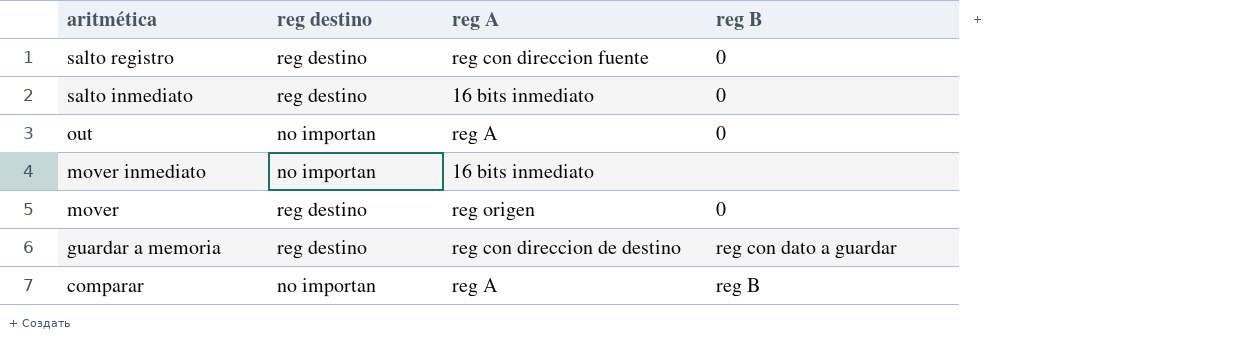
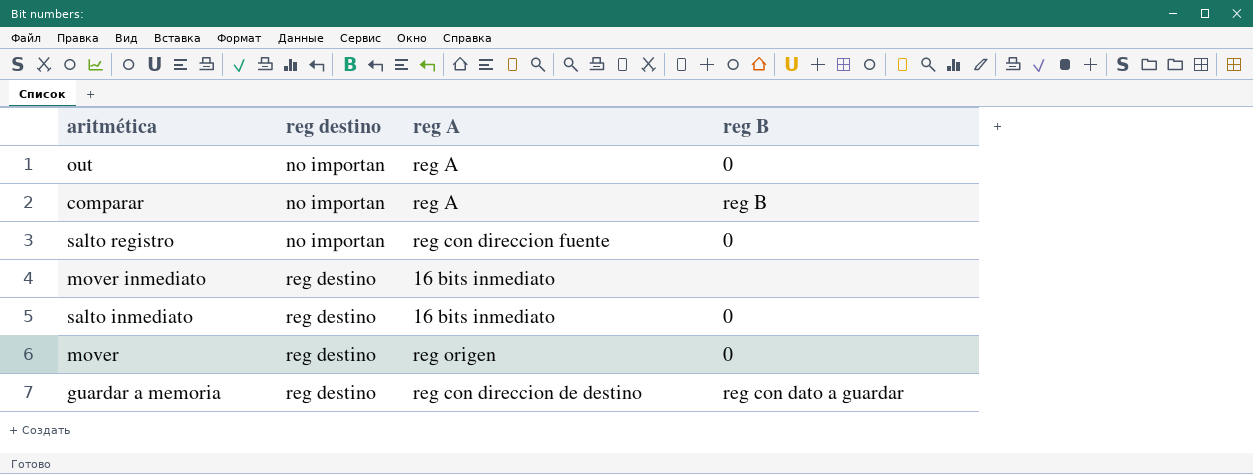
row order: aritmética descending -> reg destino ascending
salto registro | reg destino: reg destino -> no importan
mover inmediato | reg destino: no importan -> reg destino

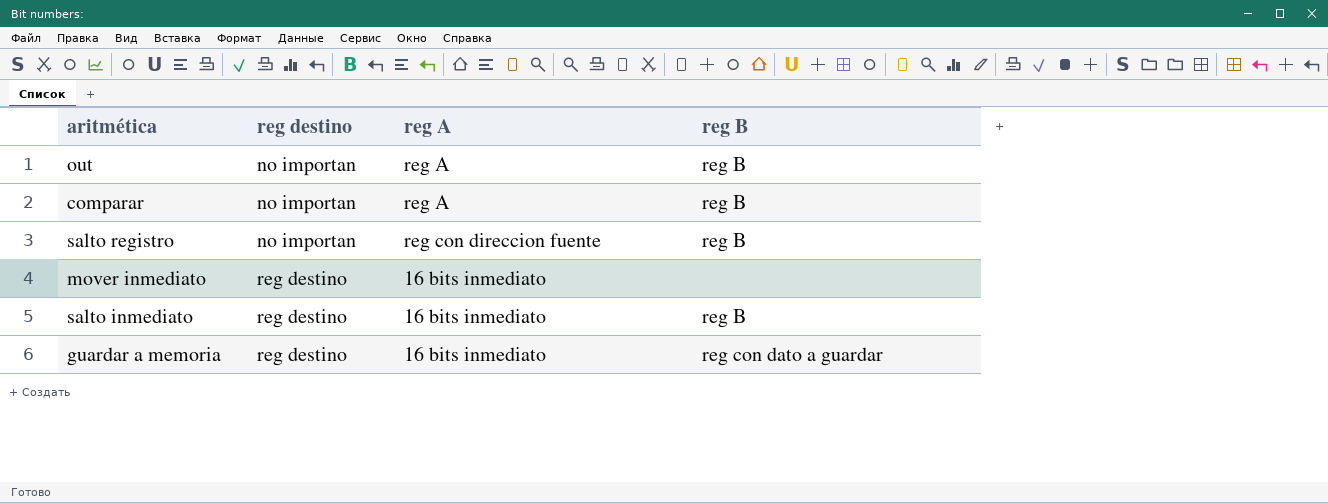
row mover: reg destino | reg origen | 0 -> none
out | reg B: 0 -> reg B
salto registro | reg B: 0 -> reg B
salto inmediato | reg B: 0 -> reg B
guardar a memoria | reg A: reg con direccion de destino -> 16 bits inmediato

